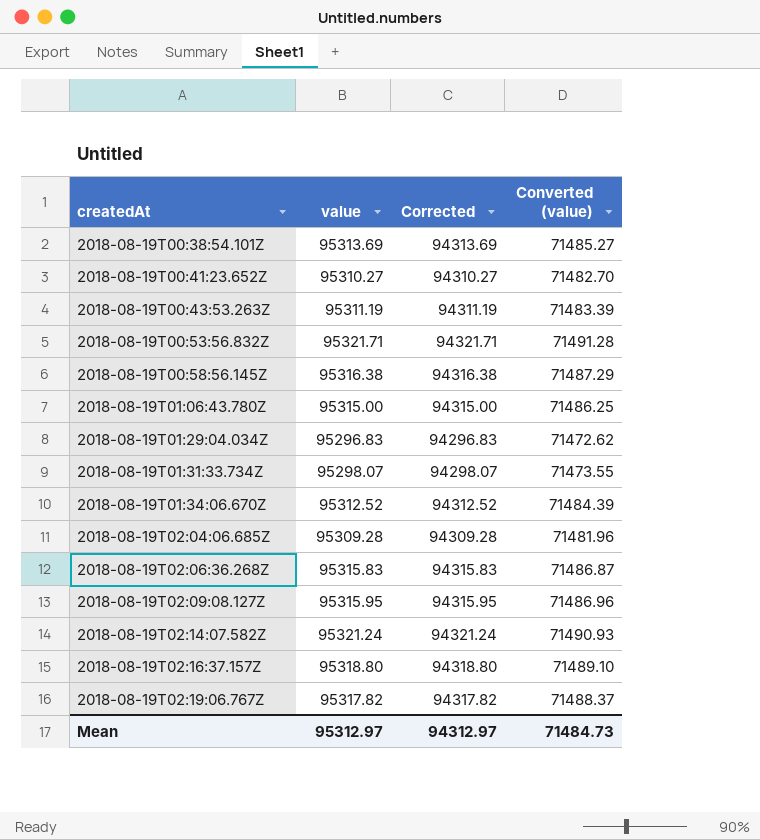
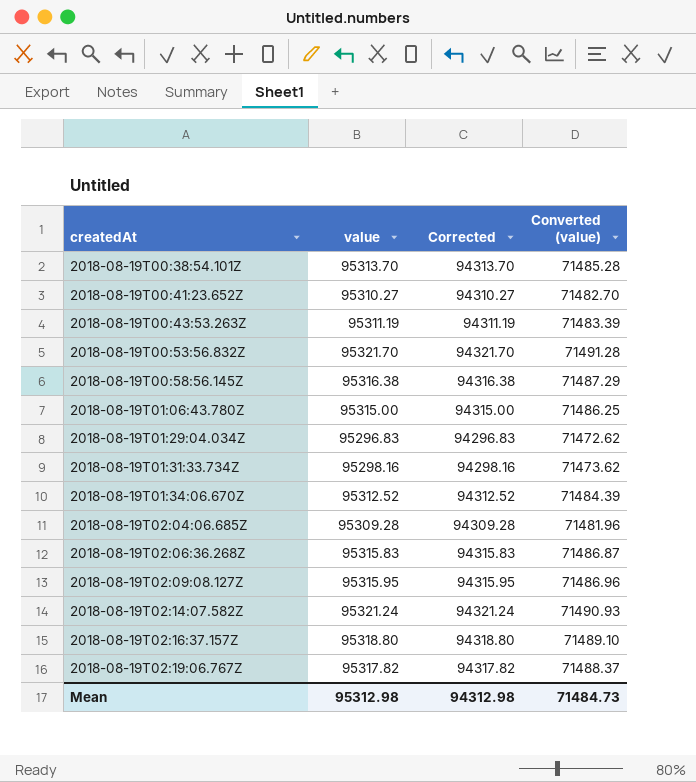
2018-08-19T00:38:54.101Z | value: 95313.69 -> 95313.70
2018-08-19T00:38:54.101Z | Corrected: 94313.69 -> 94313.70
2018-08-19T00:38:54.101Z | Converted (value): 71485.27 -> 71485.28
2018-08-19T00:53:56.832Z | value: 95321.71 -> 95321.70
2018-08-19T00:53:56.832Z | Corrected: 94321.71 -> 94321.70
2018-08-19T01:31:33.734Z | value: 95298.07 -> 95298.16
2018-08-19T01:31:33.734Z | Corrected: 94298.07 -> 94298.16
2018-08-19T01:31:33.734Z | Converted (value): 71473.55 -> 71473.62
Mean | value: 95312.97 -> 95312.98
Mean | Corrected: 94312.97 -> 94312.98

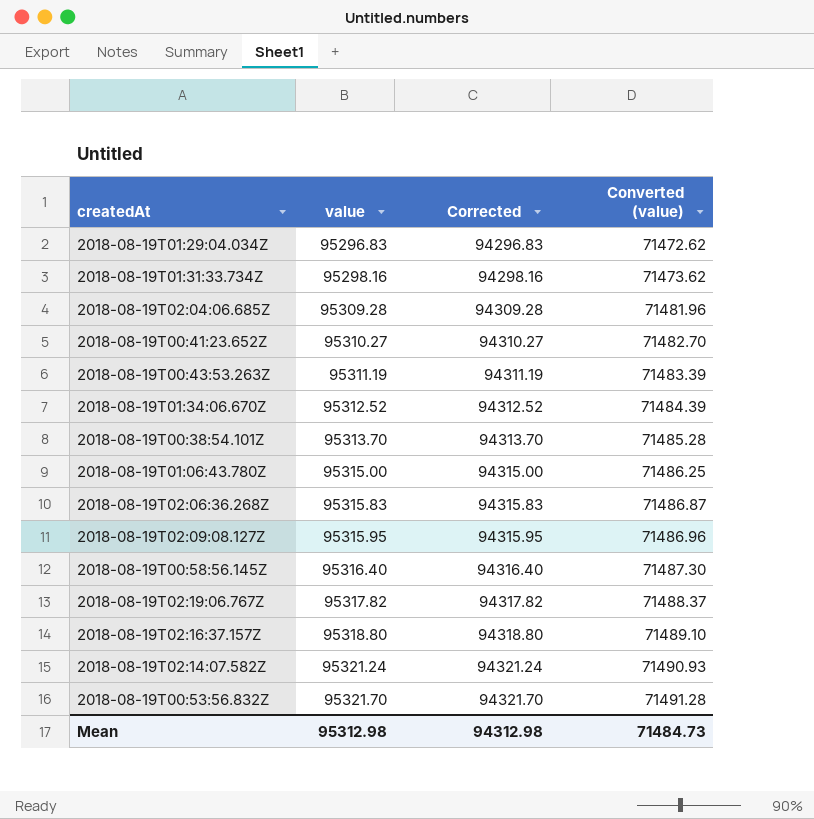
row order: createdAt ascending -> value ascending
2018-08-19T00:58:56.145Z | value: 95316.38 -> 95316.40
2018-08-19T00:58:56.145Z | Corrected: 94316.38 -> 94316.40
2018-08-19T00:58:56.145Z | Converted (value): 71487.29 -> 71487.30

